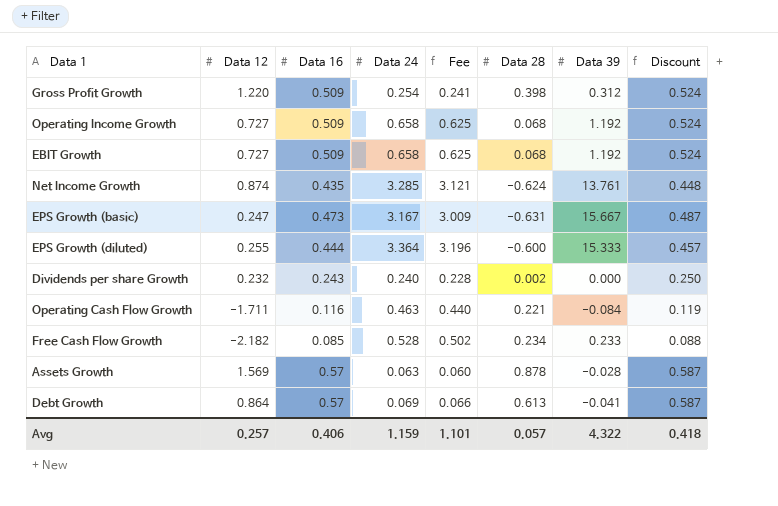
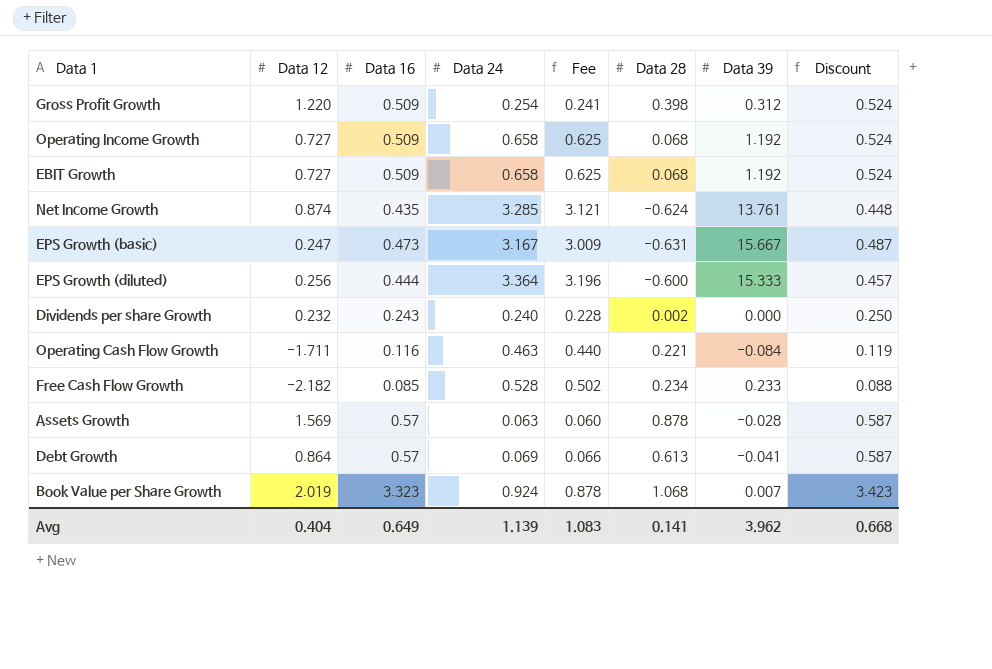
EPS Growth (diluted) | Data 12: 0.255 -> 0.256
row Book Value per Share Growth: none -> 2.019 | 3.323 | 0.924 | 0.878 | 1.068 | 0.007 | 3.423
Avg | Data 12: 0.257 -> 0.404
Avg | Data 16: 0.406 -> 0.649
Avg | Data 24: 1.159 -> 1.139
Avg | Fee: 1.101 -> 1.083
Avg | Data 28: 0.057 -> 0.141
Avg | Data 39: 4.322 -> 3.962
Avg | Discount: 0.418 -> 0.668

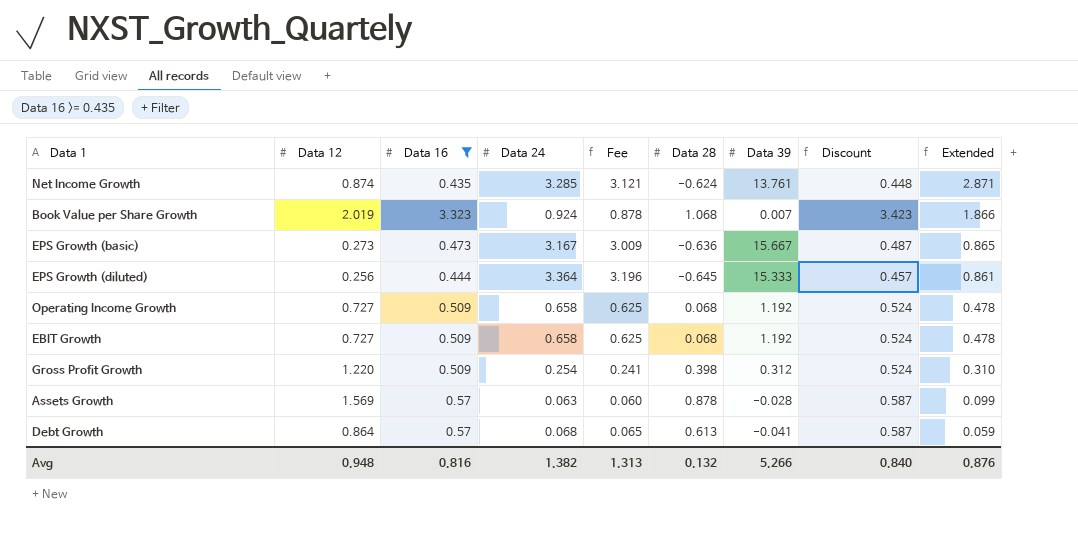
filter: none -> Data 16 >= 0.435
row order: none -> Extended descending
column Extended | formula: none -> [Data 12] * [Data 24]
EPS Growth (basic) | Data 12: 0.247 -> 0.273
EPS Growth (basic) | Data 28: -0.631 -> -0.636
EPS Growth (diluted) | Data 28: -0.600 -> -0.645
Debt Growth | Data 24: 0.069 -> 0.068
Debt Growth | Fee: 0.066 -> 0.065
Avg | Data 12: 0.404 -> 0.948
Avg | Data 16: 0.649 -> 0.816
Avg | Data 24: 1.139 -> 1.382
Avg | Fee: 1.083 -> 1.313
Avg | Data 28: 0.141 -> 0.132
Avg | Data 39: 3.962 -> 5.266
Avg | Discount: 0.668 -> 0.840

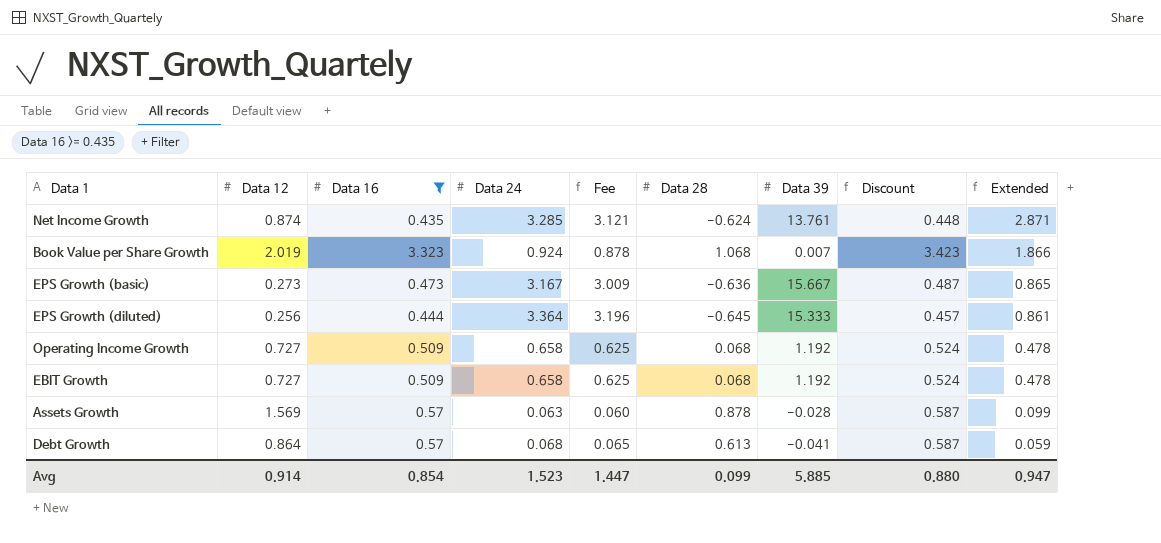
row Gross Profit Growth: 1.220 | 0.509 | 0.254 | 0.241 | 0.398 | 0.312 | 0.524 | 0.310 -> none
Avg | Data 12: 0.948 -> 0.914
Avg | Data 16: 0.816 -> 0.854
Avg | Data 24: 1.382 -> 1.523
Avg | Fee: 1.313 -> 1.447
Avg | Data 28: 0.132 -> 0.099
Avg | Data 39: 5.266 -> 5.885
Avg | Discount: 0.840 -> 0.880
Avg | Extended: 0.876 -> 0.947

